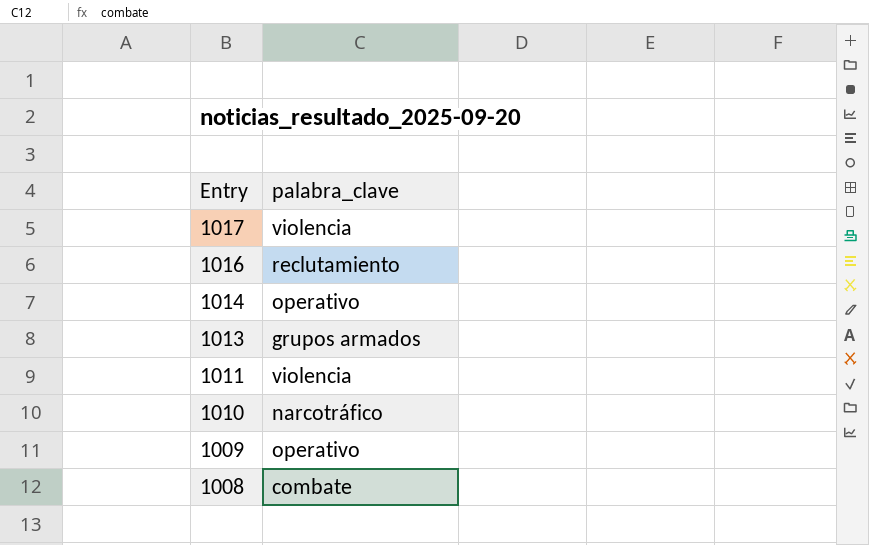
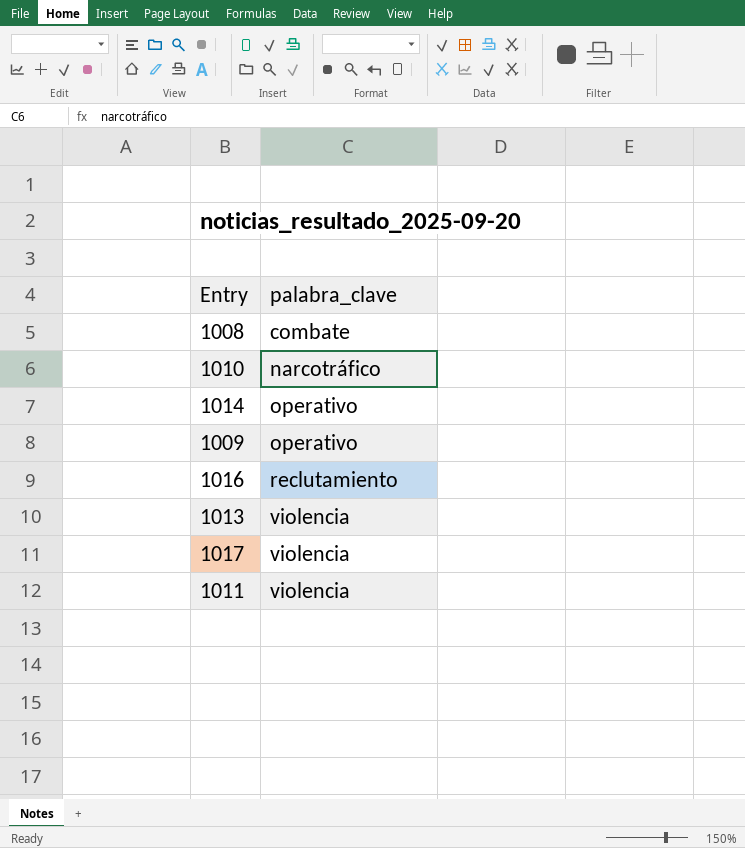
row order: Entry descending -> palabra_clave ascending
1013 | palabra_clave: grupos armados -> violencia

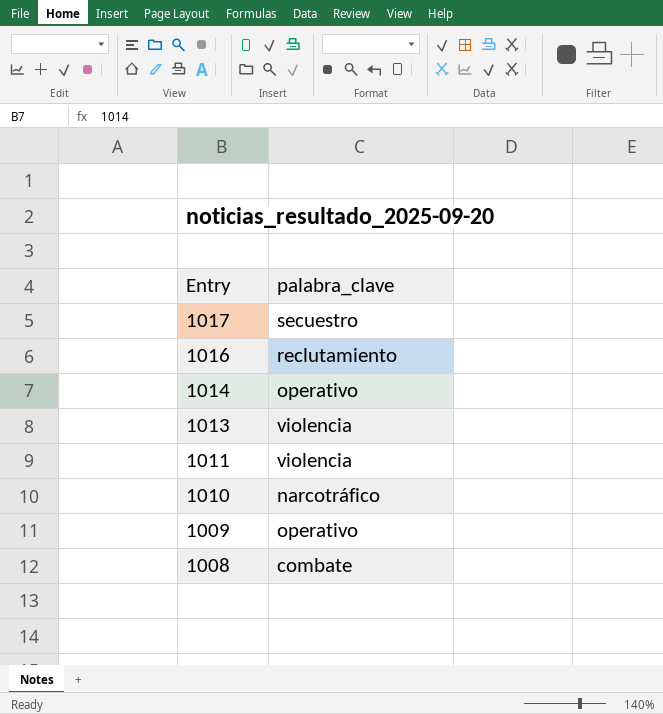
row order: palabra_clave ascending -> Entry descending
1017 | palabra_clave: violencia -> secuestro

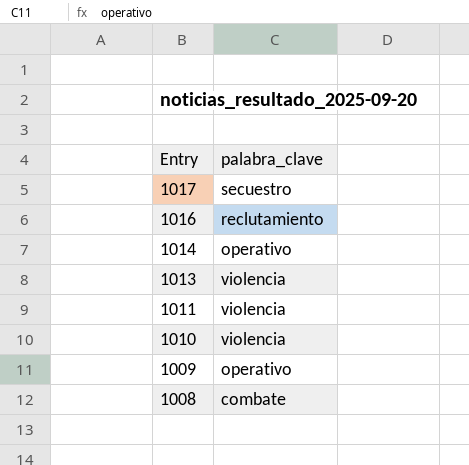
1010 | palabra_clave: narcotráfico -> violencia

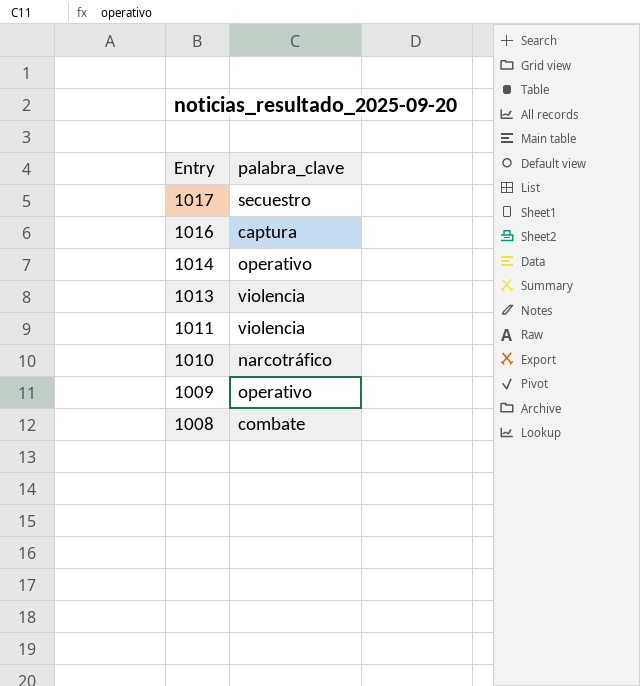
1016 | palabra_clave: reclutamiento -> captura
1010 | palabra_clave: violencia -> narcotráfico

